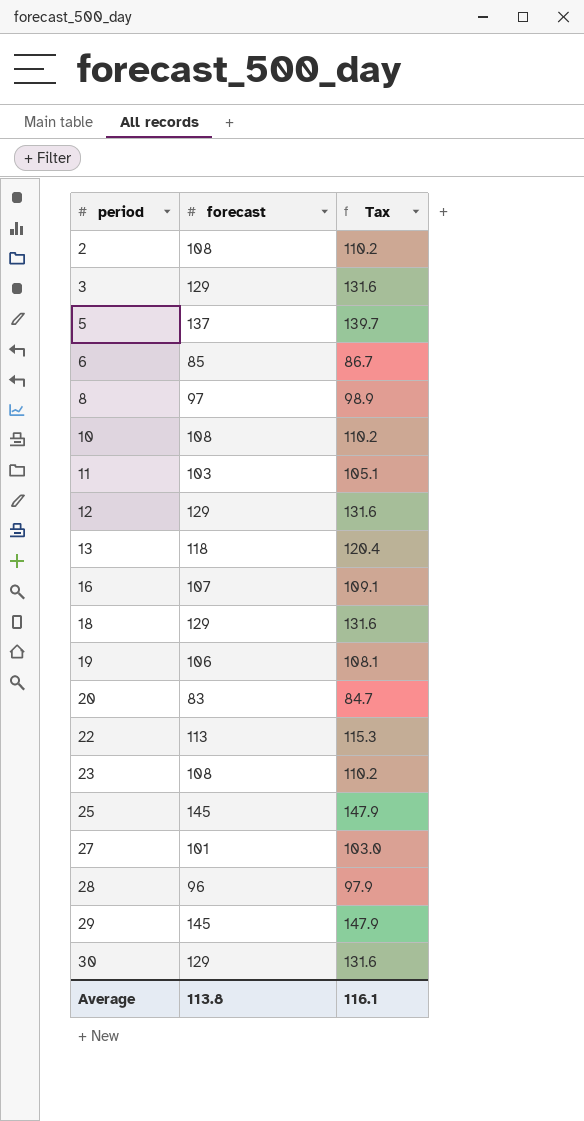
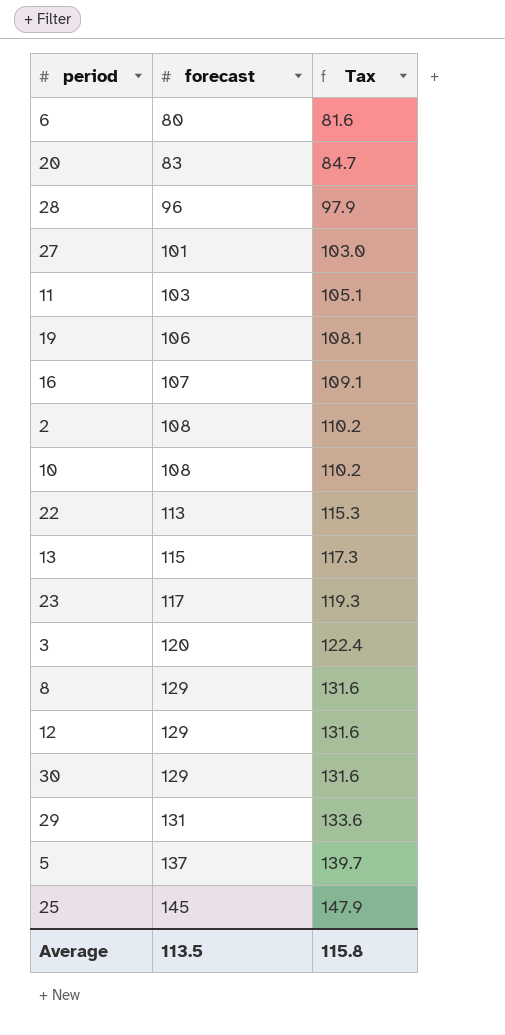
row order: period ascending -> forecast ascending
row 18: 129 | 131.6 -> none
6 | forecast: 85 -> 80
6 | Tax: 86.7 -> 81.6
13 | forecast: 118 -> 115
13 | Tax: 120.4 -> 117.3
23 | forecast: 108 -> 117
23 | Tax: 110.2 -> 119.3
3 | forecast: 129 -> 120
3 | Tax: 131.6 -> 122.4
8 | forecast: 97 -> 129
8 | Tax: 98.9 -> 131.6
29 | forecast: 145 -> 131
29 | Tax: 147.9 -> 133.6
Average | forecast: 113.8 -> 113.5
Average | Tax: 116.1 -> 115.8

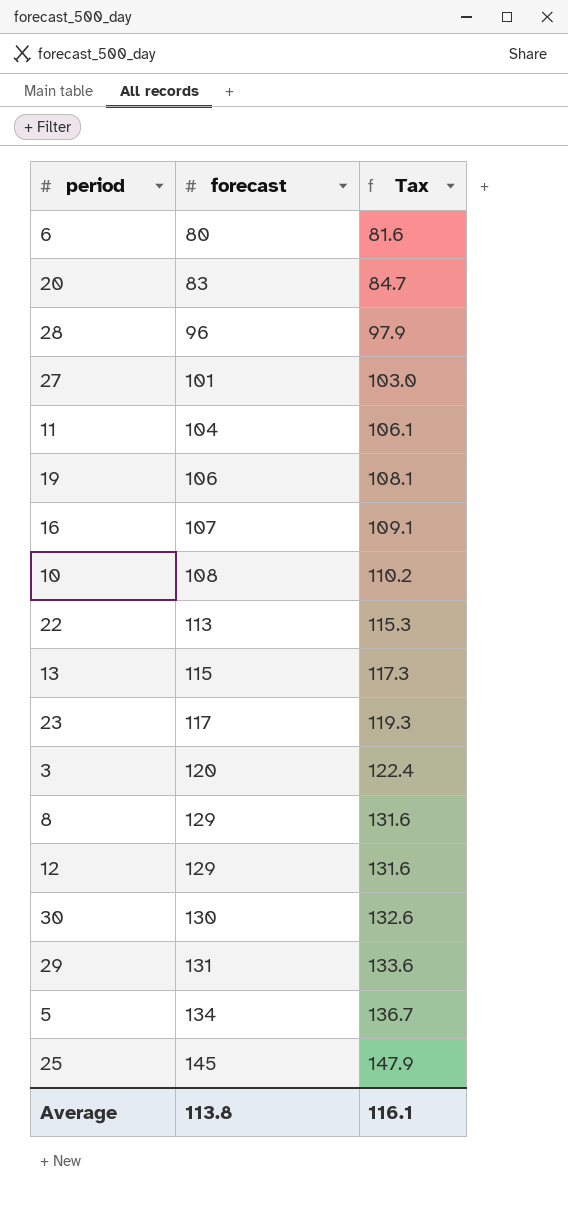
row 2: 108 | 110.2 -> none
11 | forecast: 103 -> 104
11 | Tax: 105.1 -> 106.1
30 | forecast: 129 -> 130
30 | Tax: 131.6 -> 132.6
5 | forecast: 137 -> 134
5 | Tax: 139.7 -> 136.7
Average | forecast: 113.5 -> 113.8
Average | Tax: 115.8 -> 116.1

